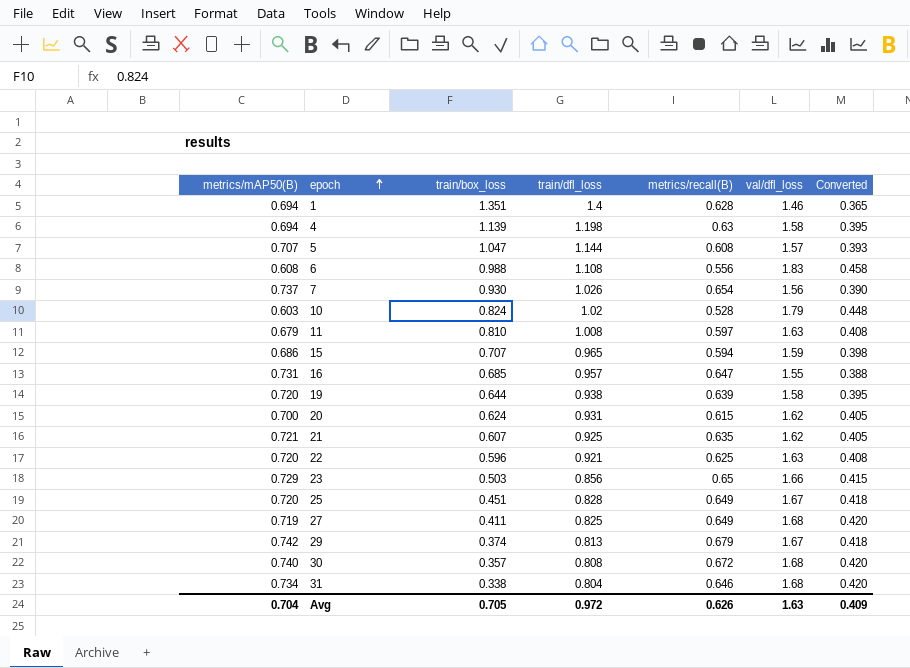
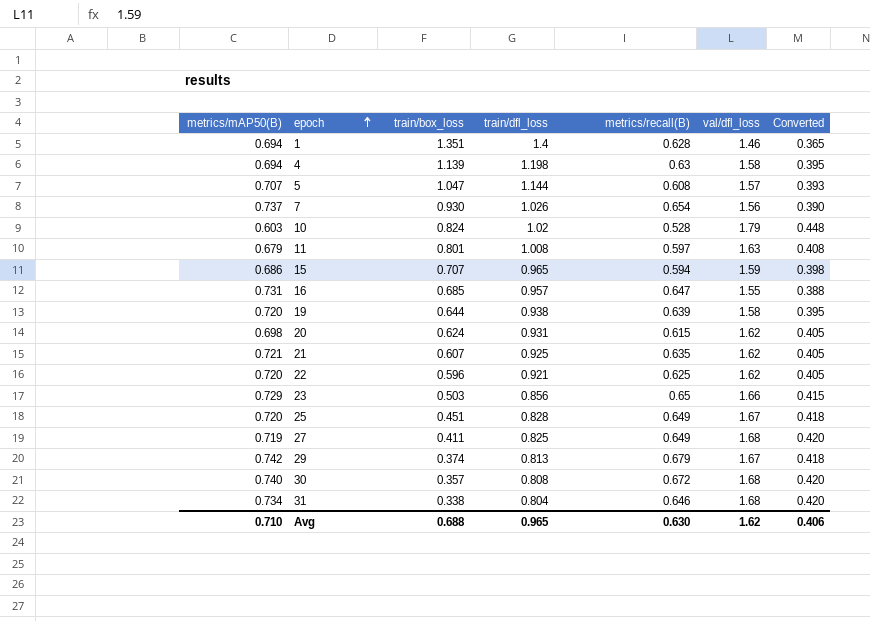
row 6: 0.608 | 0.988 | 1.108 | 0.556 | 1.83 | 0.458 -> none
11 | train/box_loss: 0.810 -> 0.801
20 | metrics/mAP50(B): 0.700 -> 0.698
22 | val/dfl_loss: 1.63 -> 1.62
22 | Converted: 0.408 -> 0.405
Avg | metrics/mAP50(B): 0.704 -> 0.710
Avg | train/box_loss: 0.705 -> 0.688
Avg | train/dfl_loss: 0.972 -> 0.965
Avg | metrics/recall(B): 0.626 -> 0.630
Avg | val/dfl_loss: 1.63 -> 1.62
Avg | Converted: 0.409 -> 0.406

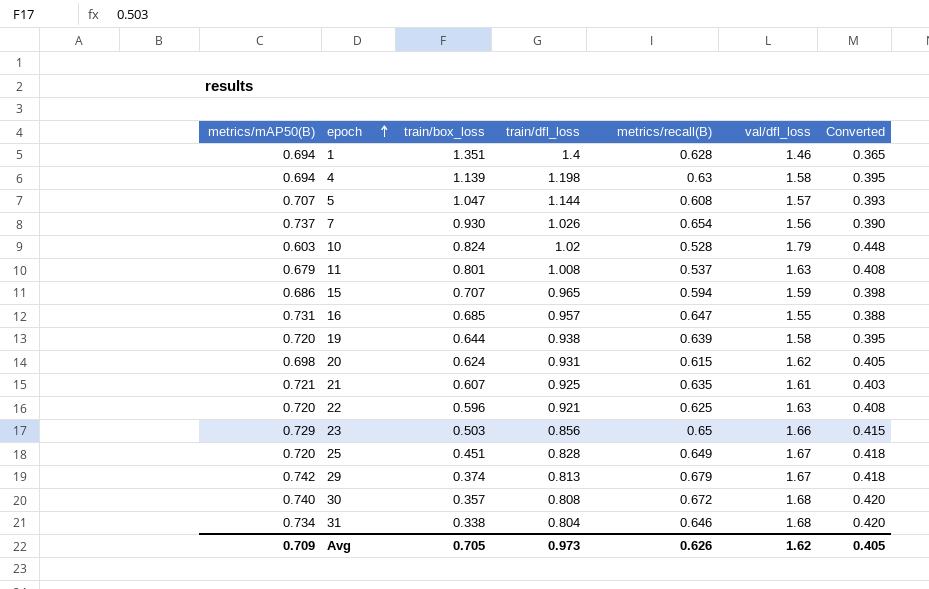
row 27: 0.719 | 0.411 | 0.825 | 0.649 | 1.68 | 0.420 -> none
11 | metrics/recall(B): 0.597 -> 0.537
21 | val/dfl_loss: 1.62 -> 1.61
21 | Converted: 0.405 -> 0.403
22 | val/dfl_loss: 1.62 -> 1.63
22 | Converted: 0.405 -> 0.408
Avg | metrics/mAP50(B): 0.710 -> 0.709
Avg | train/box_loss: 0.688 -> 0.705
Avg | train/dfl_loss: 0.965 -> 0.973
Avg | metrics/recall(B): 0.630 -> 0.626
Avg | Converted: 0.406 -> 0.405

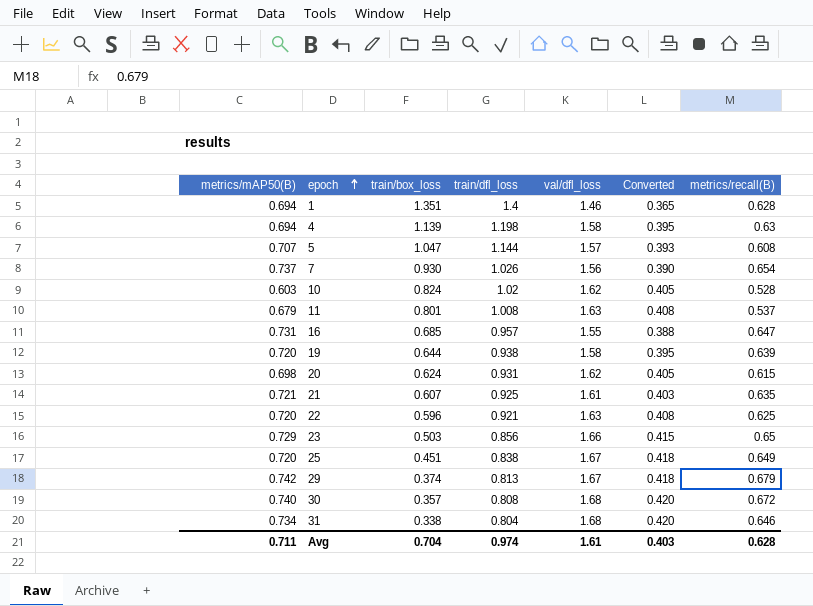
column metrics/recall(B) | position: 5 -> 7
row 15: 0.686 | 0.707 | 0.965 | 0.594 | 1.59 | 0.398 -> none
10 | val/dfl_loss: 1.79 -> 1.62
10 | Converted: 0.448 -> 0.405
25 | train/dfl_loss: 0.828 -> 0.838
Avg | metrics/mAP50(B): 0.709 -> 0.711
Avg | train/box_loss: 0.705 -> 0.704
Avg | train/dfl_loss: 0.973 -> 0.974
Avg | val/dfl_loss: 1.62 -> 1.61
Avg | Converted: 0.405 -> 0.403
Avg | metrics/recall(B): 0.626 -> 0.628

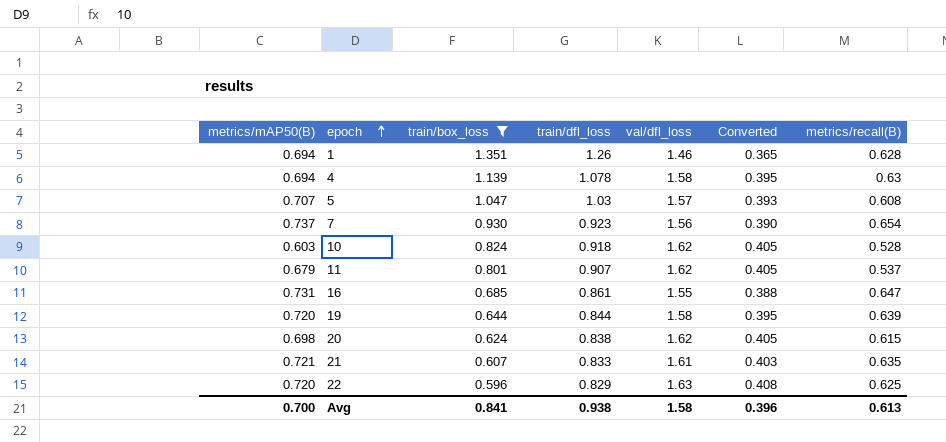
filter: none -> train/box_loss >= 0.596
1 | train/dfl_loss: 1.4 -> 1.26
4 | train/dfl_loss: 1.198 -> 1.078
5 | train/dfl_loss: 1.144 -> 1.03
7 | train/dfl_loss: 1.026 -> 0.923
10 | train/dfl_loss: 1.02 -> 0.918
11 | train/dfl_loss: 1.008 -> 0.907
11 | val/dfl_loss: 1.63 -> 1.62
11 | Converted: 0.408 -> 0.405
16 | train/dfl_loss: 0.957 -> 0.861
19 | train/dfl_loss: 0.938 -> 0.844
20 | train/dfl_loss: 0.931 -> 0.838
21 | train/dfl_loss: 0.925 -> 0.833
22 | train/dfl_loss: 0.921 -> 0.829
Avg | metrics/mAP50(B): 0.711 -> 0.700
Avg | train/box_loss: 0.704 -> 0.841
Avg | train/dfl_loss: 0.974 -> 0.938
Avg | val/dfl_loss: 1.61 -> 1.58
Avg | Converted: 0.403 -> 0.396
Avg | metrics/recall(B): 0.628 -> 0.613

